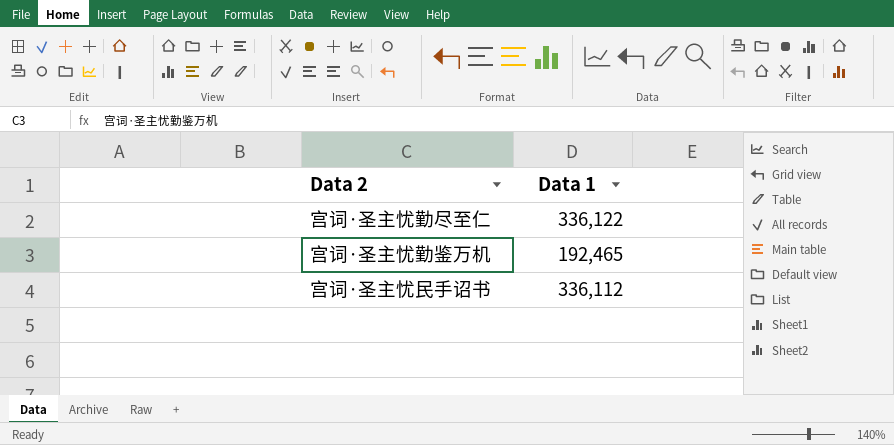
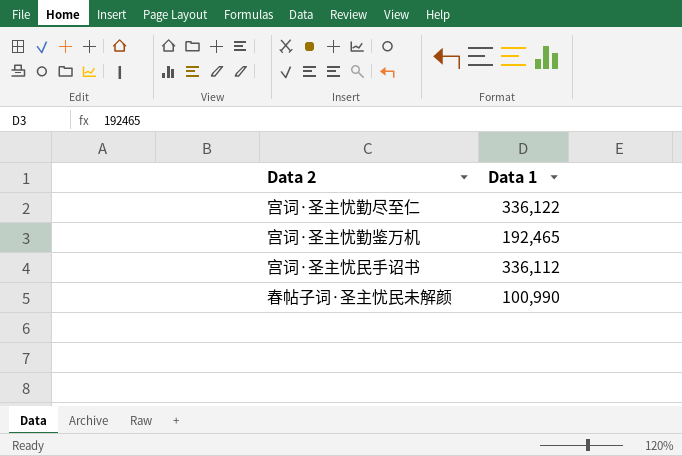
row 春帖子词·圣主忧民未解颜: none -> 100,990

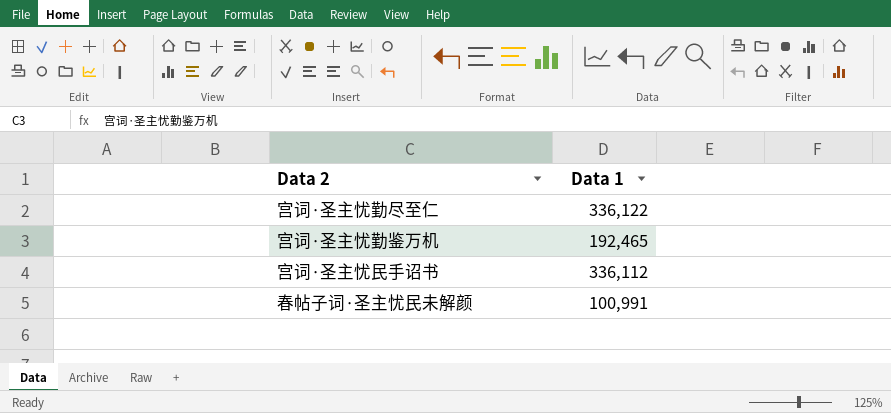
春帖子词·圣主忧民未解颜 | Data 1: 100,990 -> 100,991

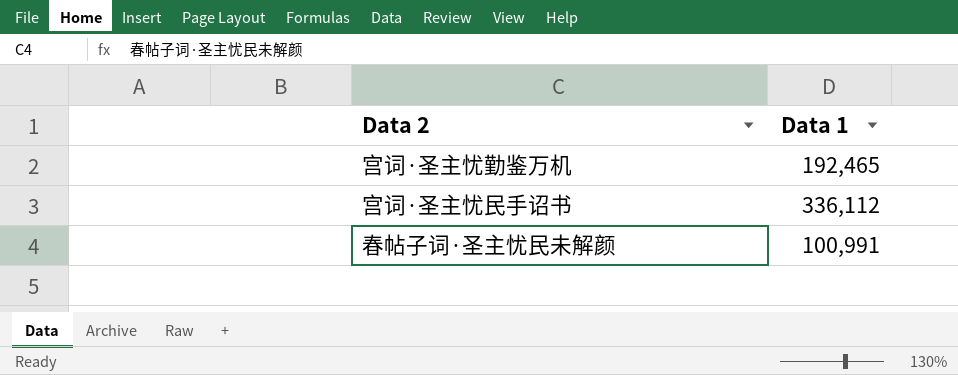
row 宫词·圣主忧勤尽至仁: 336,122 -> none

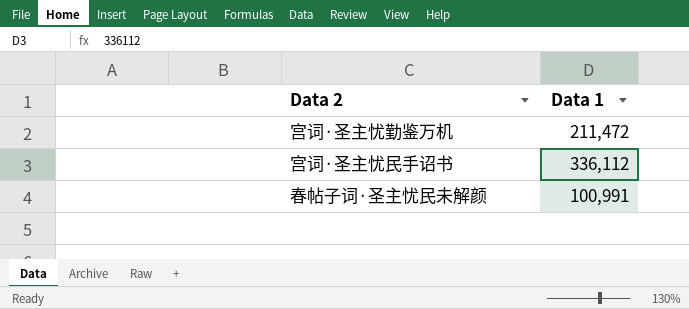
宫词·圣主忧勤鉴万机 | Data 1: 192,465 -> 211,472

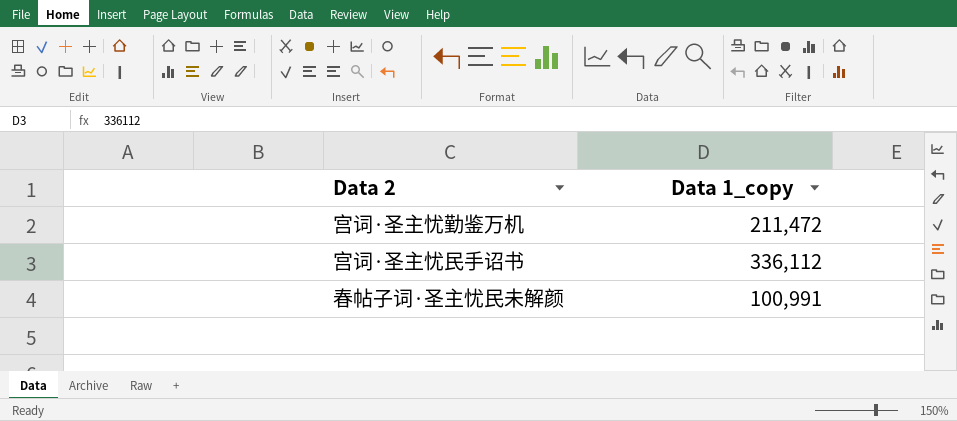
column name: Data 1 -> Data 1_copy

